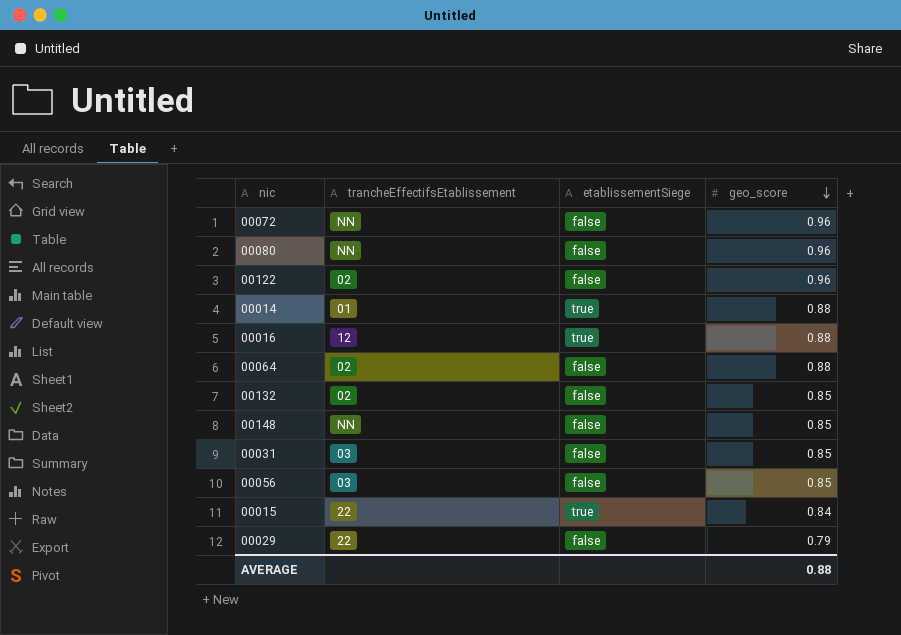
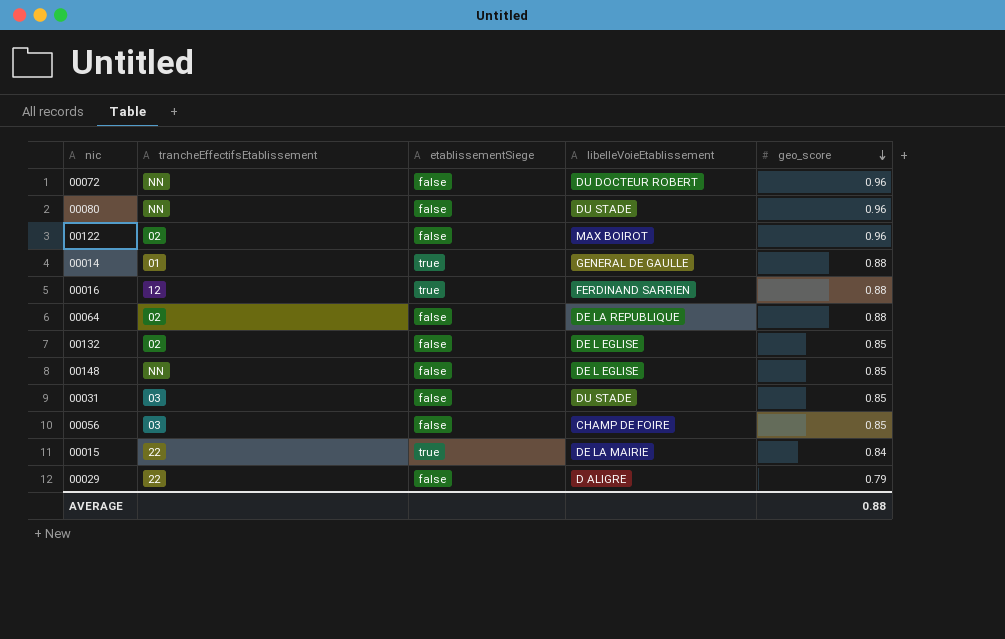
column libelleVoieEtablissement | position: none -> 4

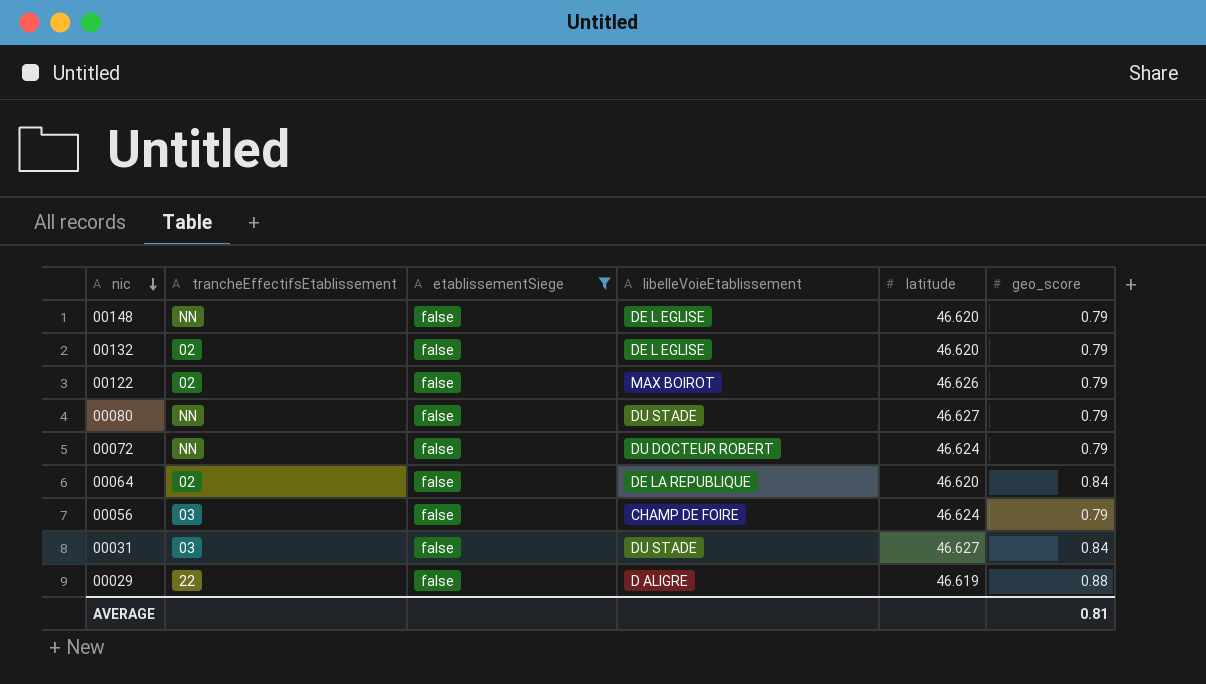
filter: none -> etablissementSiege = false
row order: geo_score descending -> nic descending
column latitude | position: none -> 5
00148 | geo_score: 0.85 -> 0.79
00132 | geo_score: 0.85 -> 0.79
00122 | geo_score: 0.96 -> 0.79
00080 | geo_score: 0.96 -> 0.79
00072 | geo_score: 0.96 -> 0.79
00064 | geo_score: 0.88 -> 0.84
00056 | geo_score: 0.85 -> 0.79
00031 | geo_score: 0.85 -> 0.84
00029 | geo_score: 0.79 -> 0.88
AVERAGE | geo_score: 0.88 -> 0.81

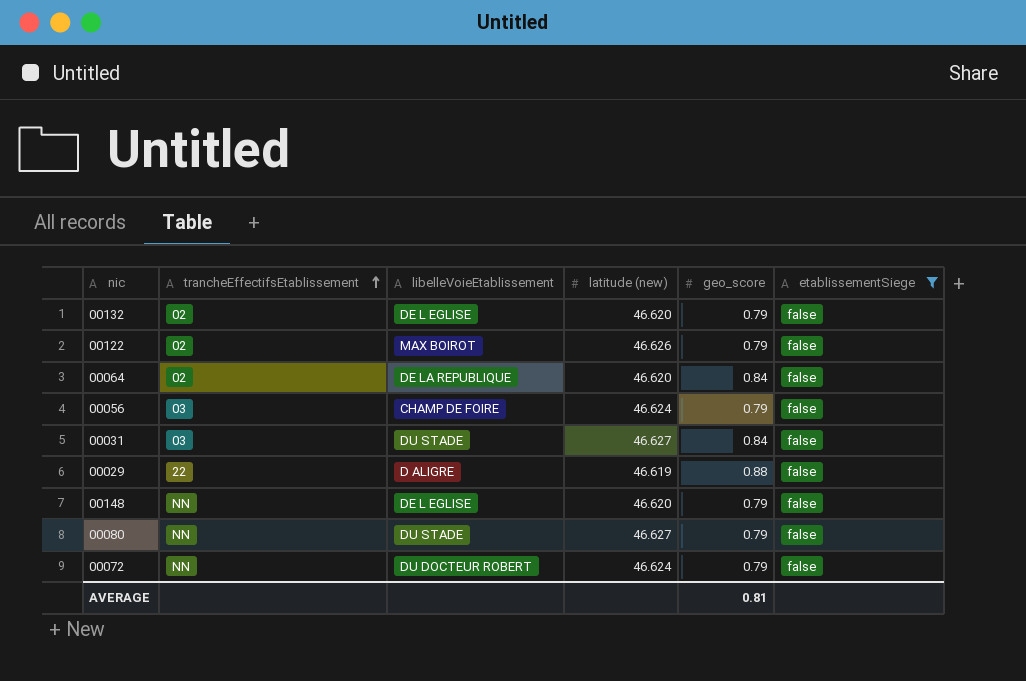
row order: nic descending -> trancheEffectifsEtablissement ascending
column name: latitude -> latitude (new)
column etablissementSiege | position: 3 -> 6

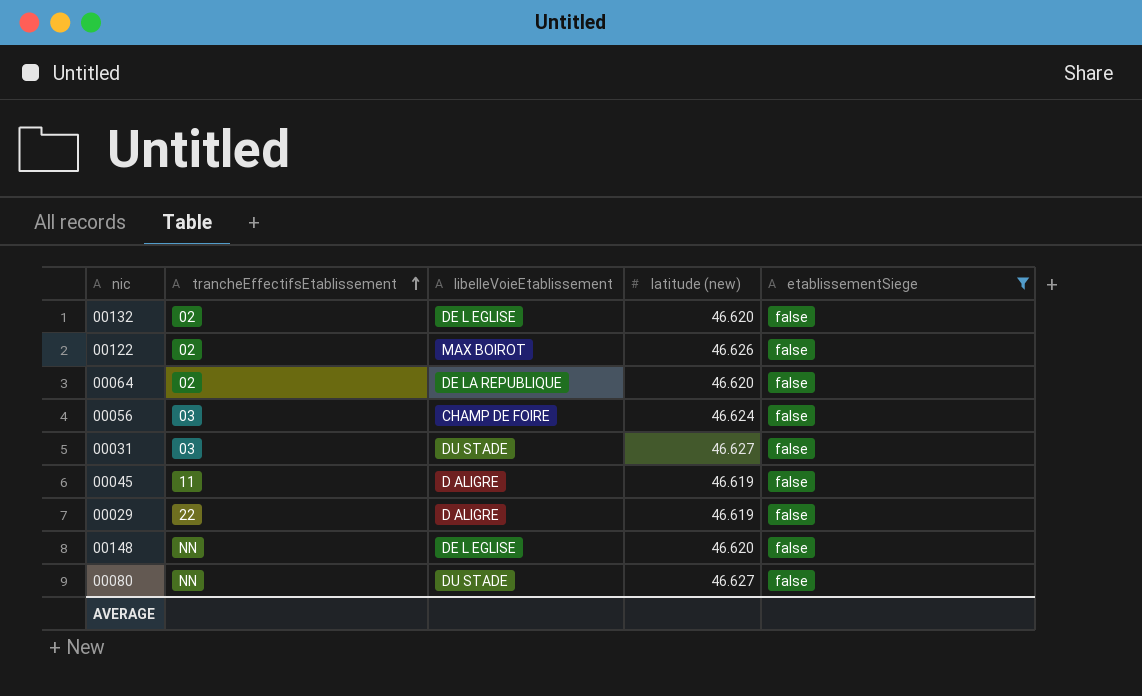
column geo_score | position: 5 -> none
row 00072: NN | DU DOCTEUR ROBERT | 46.624 | 0.79 | false -> none
row 00045: none -> 11 | D ALIGRE | 46.619 | false

